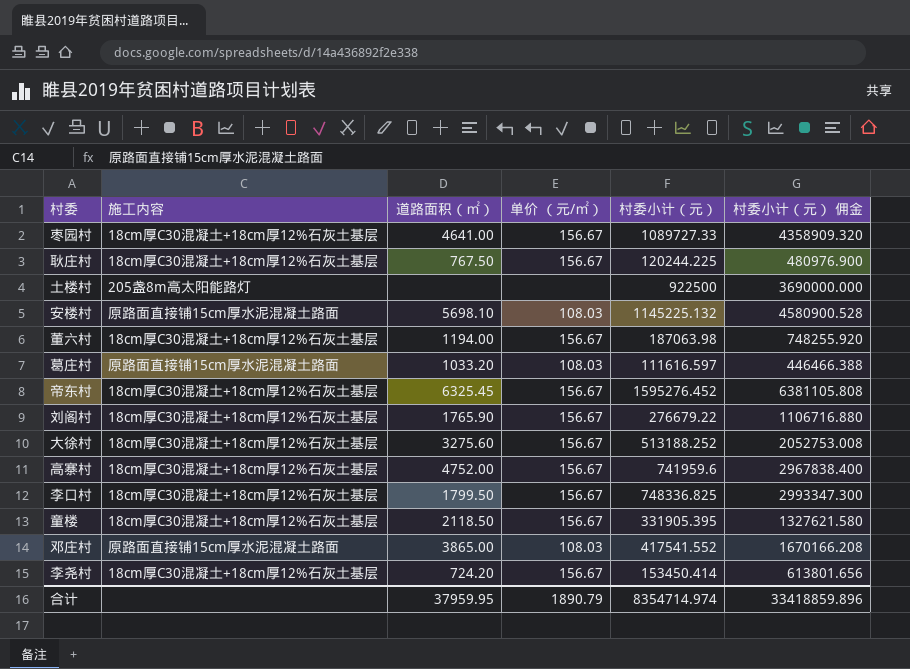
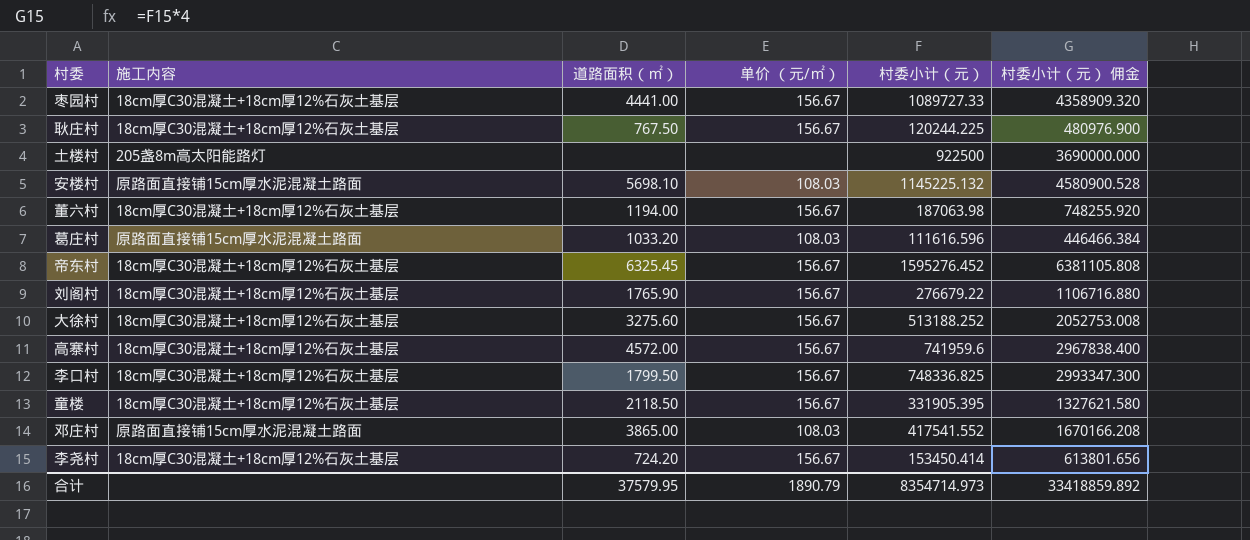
枣园村 | 道路面积（㎡）: 4641.00 -> 4441.00
葛庄村 | 村委小计（元）: 111616.597 -> 111616.596
葛庄村 | 村委小计（元） 佣金: 446466.388 -> 446466.384
高寨村 | 道路面积（㎡）: 4752.00 -> 4572.00
合计 | 道路面积（㎡）: 37959.95 -> 37579.95
合计 | 村委小计（元）: 8354714.974 -> 8354714.973
合计 | 村委小计（元） 佣金: 33418859.896 -> 33418859.892

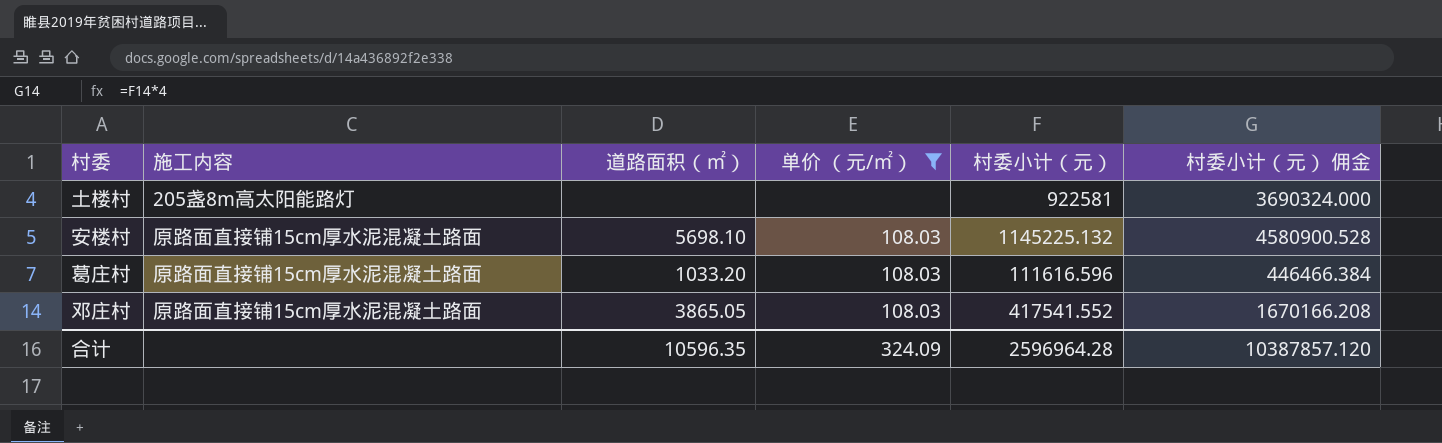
filter: none -> 单价 （元/㎡） != 156.67
土楼村 | 村委小计（元）: 922500 -> 922581
土楼村 | 村委小计（元） 佣金: 3690000.000 -> 3690324.000
邓庄村 | 道路面积（㎡）: 3865.00 -> 3865.05
合计 | 道路面积（㎡）: 37579.95 -> 10596.35
合计 | 单价 （元/㎡）: 1890.79 -> 324.09
合计 | 村委小计（元）: 8354714.973 -> 2596964.28
合计 | 村委小计（元） 佣金: 33418859.892 -> 10387857.120

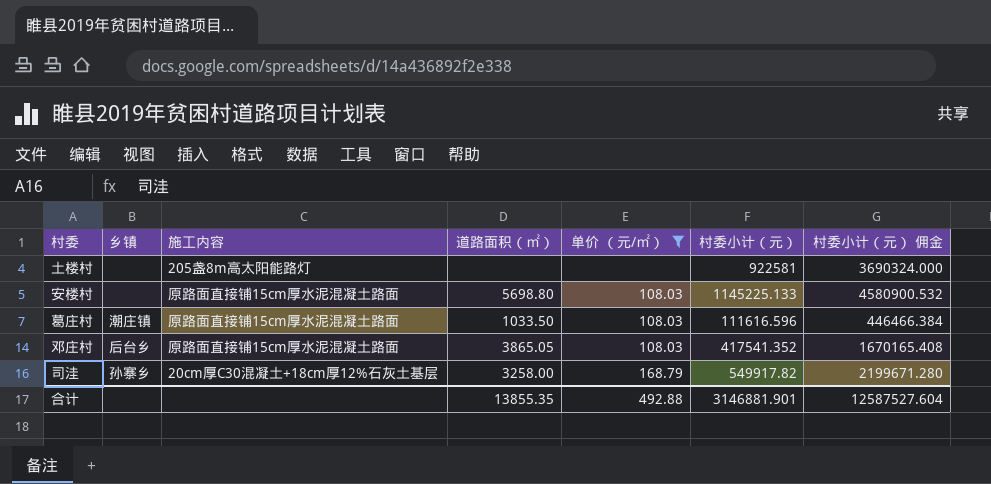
column 乡镇 | position: none -> 2
安楼村 | 道路面积（㎡）: 5698.10 -> 5698.80
安楼村 | 村委小计（元）: 1145225.132 -> 1145225.133
安楼村 | 村委小计（元） 佣金: 4580900.528 -> 4580900.532
葛庄村 | 道路面积（㎡）: 1033.20 -> 1033.50
邓庄村 | 村委小计（元）: 417541.552 -> 417541.352
邓庄村 | 村委小计（元） 佣金: 1670166.208 -> 1670165.408
row 司洼: none -> 孙寨乡 | 20cm厚C30混凝土+18cm厚12%石灰土基层 | 3258.00 | 168.79 | 549917.82 | 2199671.280
合计 | 道路面积（㎡）: 10596.35 -> 13855.35
合计 | 单价 （元/㎡）: 324.09 -> 492.88
合计 | 村委小计（元）: 2596964.28 -> 3146881.901
合计 | 村委小计（元） 佣金: 10387857.120 -> 12587527.604

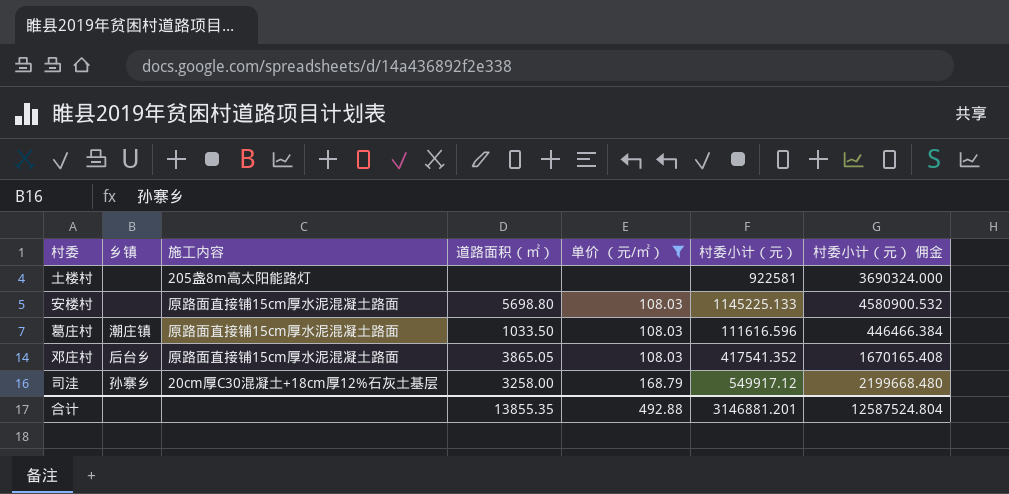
司洼 | 村委小计（元）: 549917.82 -> 549917.12
司洼 | 村委小计（元） 佣金: 2199671.280 -> 2199668.480
合计 | 村委小计（元）: 3146881.901 -> 3146881.201
合计 | 村委小计（元） 佣金: 12587527.604 -> 12587524.804

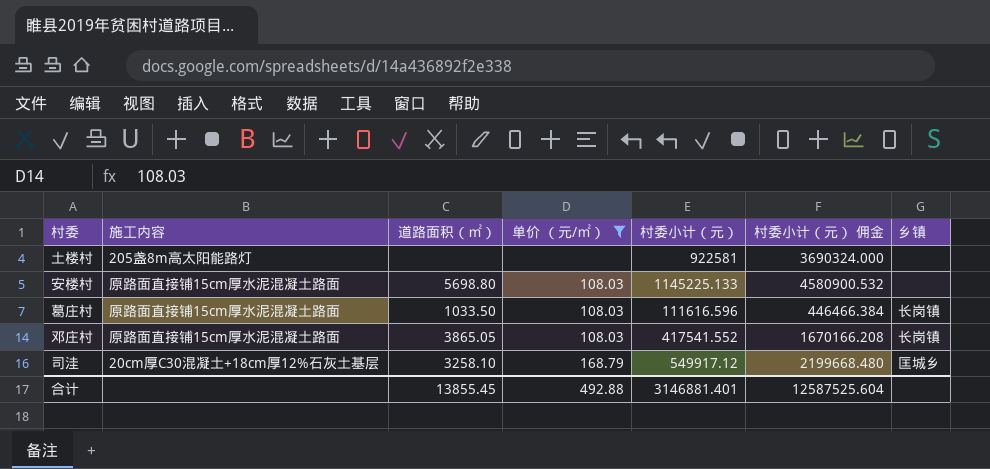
column 乡镇 | position: 2 -> 7
葛庄村 | 乡镇: 潮庄镇 -> 长岗镇
邓庄村 | 村委小计（元）: 417541.352 -> 417541.552
邓庄村 | 村委小计（元） 佣金: 1670165.408 -> 1670166.208
邓庄村 | 乡镇: 后台乡 -> 长岗镇
司洼 | 道路面积（㎡）: 3258.00 -> 3258.10
司洼 | 乡镇: 孙寨乡 -> 匡城乡
合计 | 道路面积（㎡）: 13855.35 -> 13855.45
合计 | 村委小计（元）: 3146881.201 -> 3146881.401
合计 | 村委小计（元） 佣金: 12587524.804 -> 12587525.604

